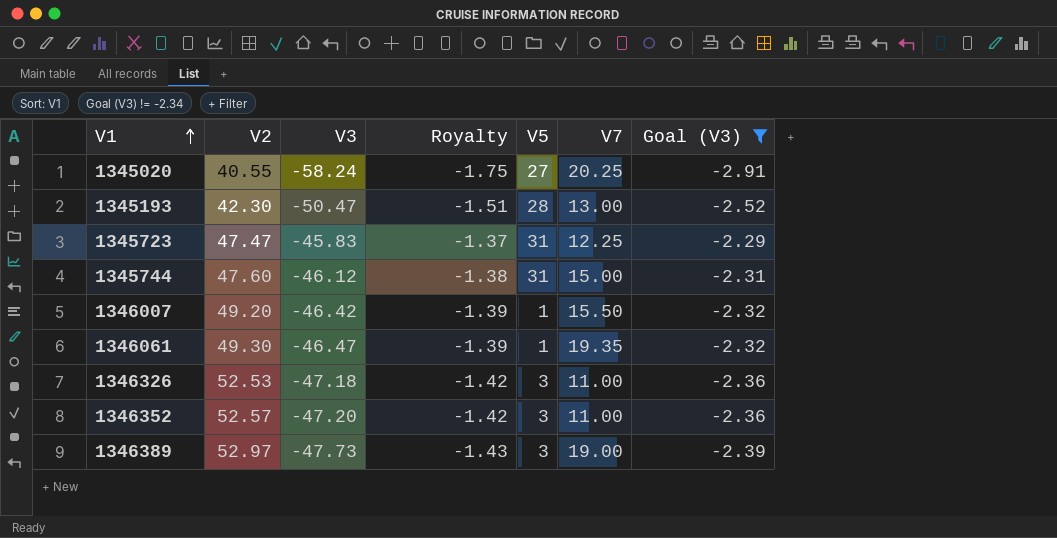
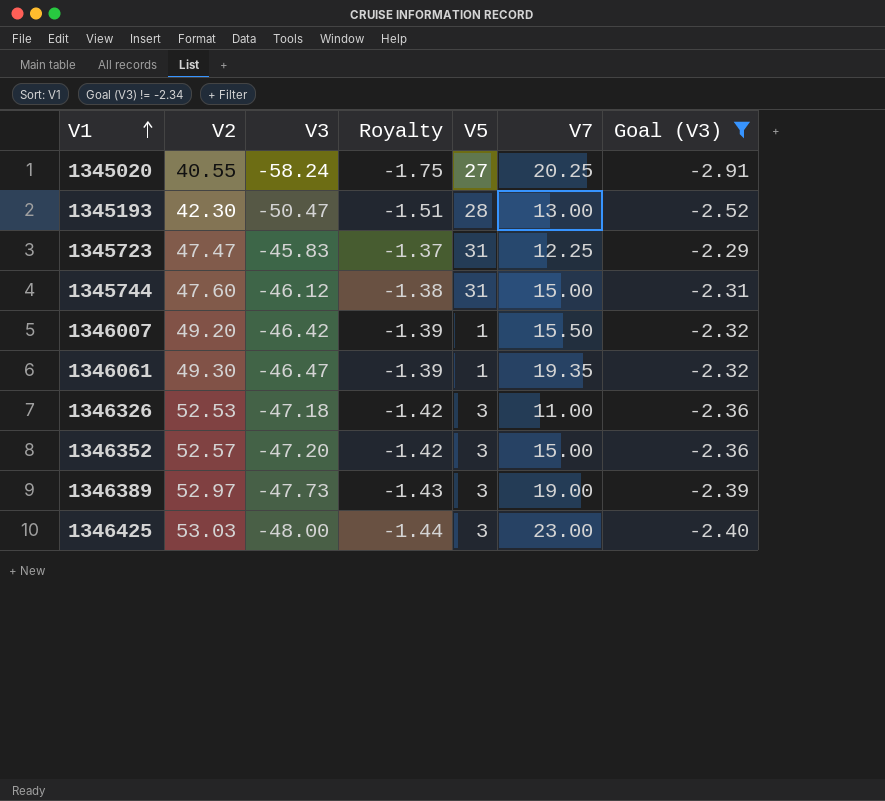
1346352 | V7: 11.00 -> 15.00
row 1346425: none -> 53.03 | -48.00 | -1.44 | 3 | 23.00 | -2.40

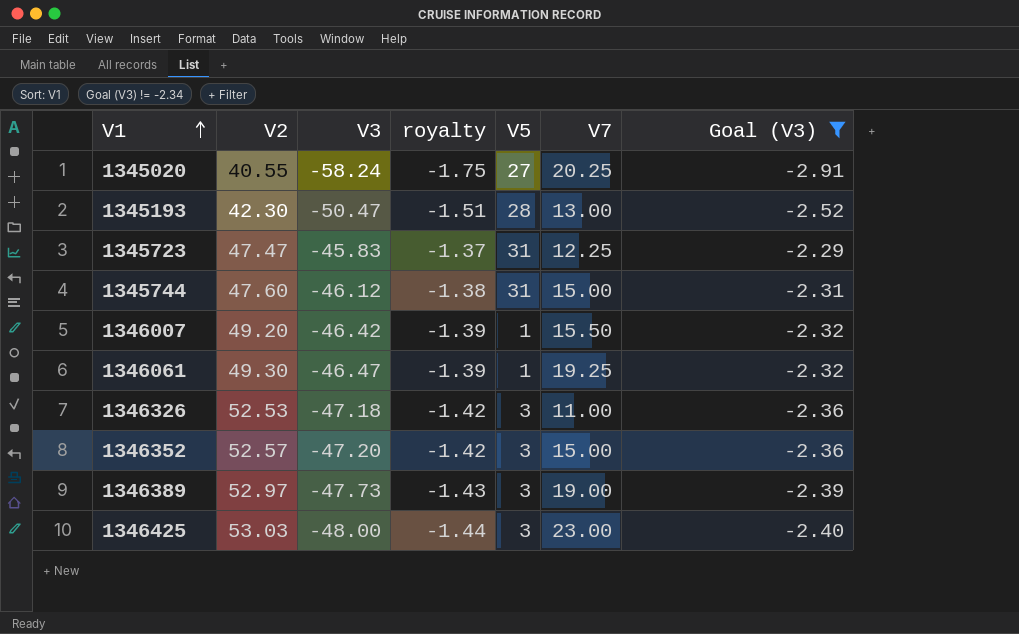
column name: Royalty -> royalty
1346061 | V7: 19.35 -> 19.25

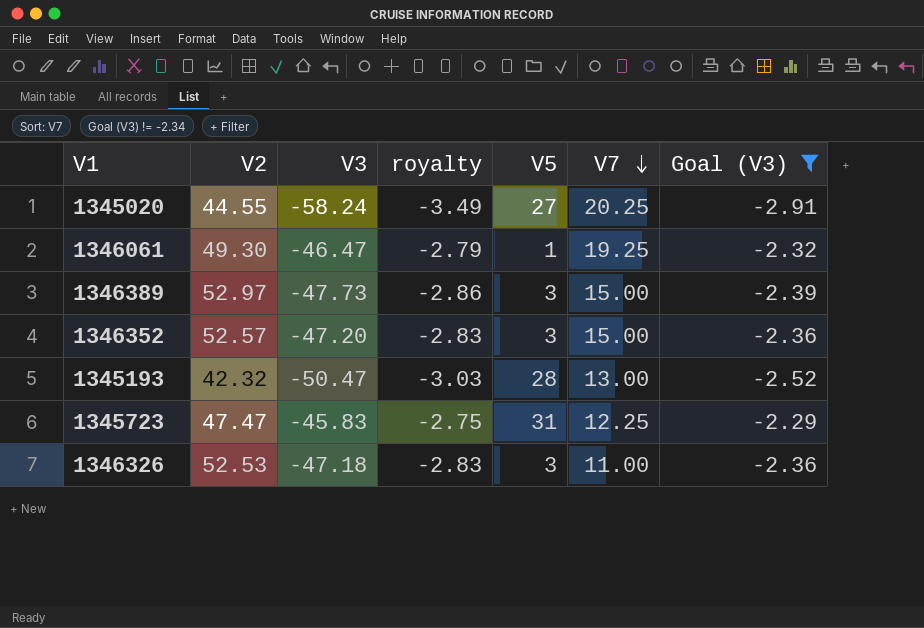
row order: V1 ascending -> V7 descending
column royalty | formula: [V3] * 0.03 -> [V3] * 0.06
row 1345744: 47.60 | -46.12 | -1.38 | 31 | 15.00 | -2.31 -> none
row 1346007: 49.20 | -46.42 | -1.39 | 1 | 15.50 | -2.32 -> none
row 1346425: 53.03 | -48.00 | -1.44 | 3 | 23.00 | -2.40 -> none
1345020 | V2: 40.55 -> 44.55
1346389 | V7: 19.00 -> 15.00
1345193 | V2: 42.30 -> 42.32

